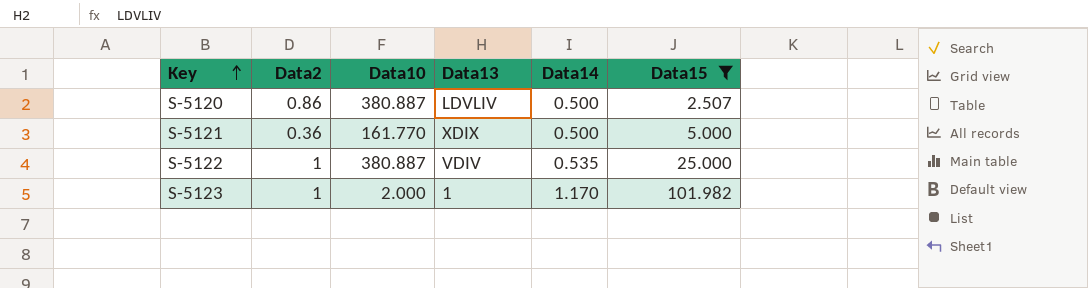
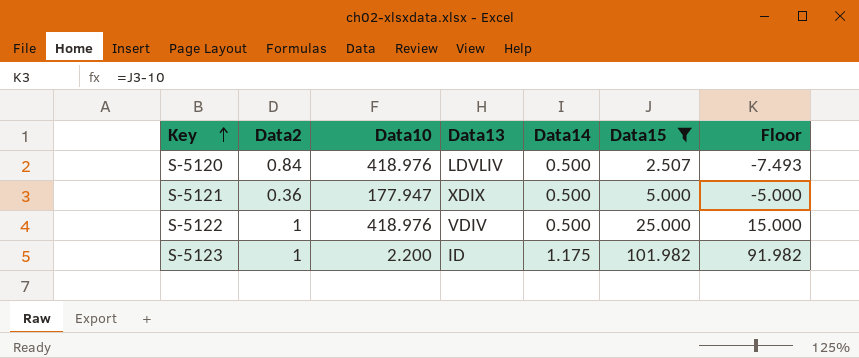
column Floor | formula: none -> [Data15] - 10
S-5120 | Data2: 0.86 -> 0.84
S-5120 | Data10: 380.887 -> 418.976
S-5121 | Data10: 161.770 -> 177.947
S-5122 | Data10: 380.887 -> 418.976
S-5122 | Data14: 0.535 -> 0.500
S-5123 | Data10: 2.000 -> 2.200
S-5123 | Data13: 1 -> ID
S-5123 | Data14: 1.170 -> 1.175

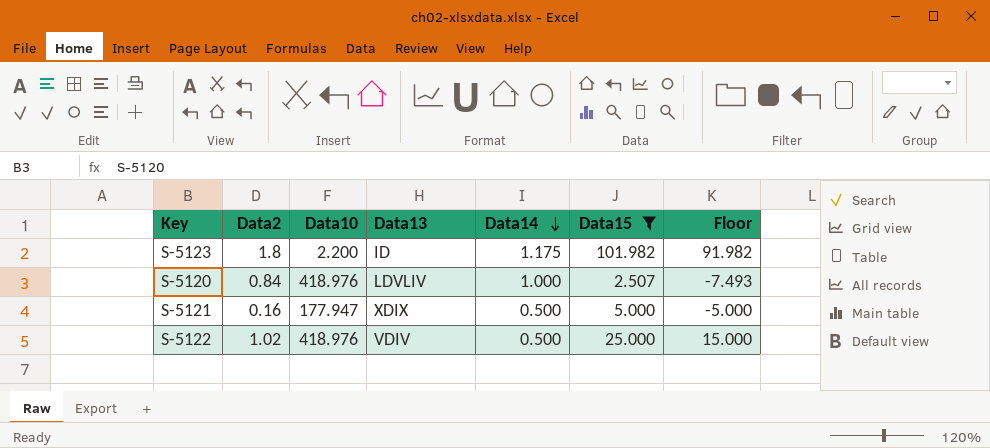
row order: Key ascending -> Data14 descending
S-5123 | Data2: 1 -> 1.8
S-5120 | Data14: 0.500 -> 1.000
S-5121 | Data2: 0.36 -> 0.16
S-5122 | Data2: 1 -> 1.02

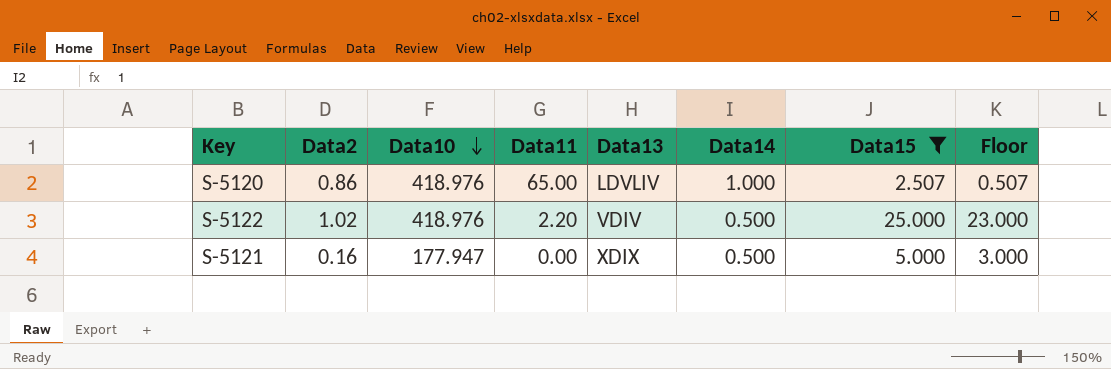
row order: Data14 descending -> Data10 descending
column Data11 | position: none -> 4
column Floor | formula: [Data15] - 10 -> [Data15] - 2
row S-5123: 1.8 | 2.200 | ID | 1.175 | 101.982 | 91.982 -> none
S-5120 | Data2: 0.84 -> 0.86

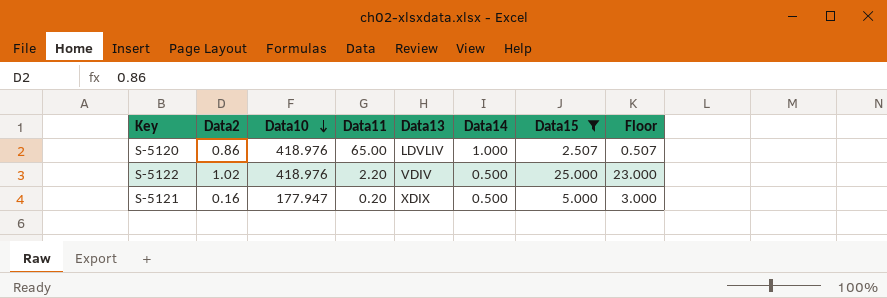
S-5121 | Data11: 0.00 -> 0.20

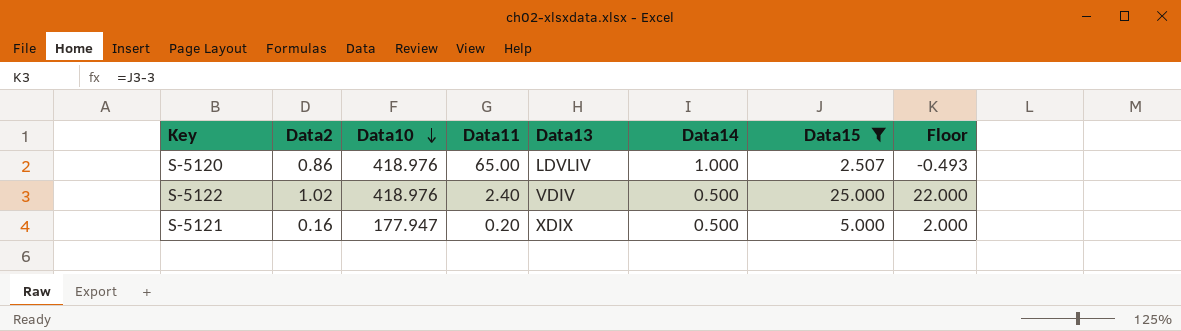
column Floor | formula: [Data15] - 2 -> [Data15] - 3
S-5122 | Data11: 2.20 -> 2.40

